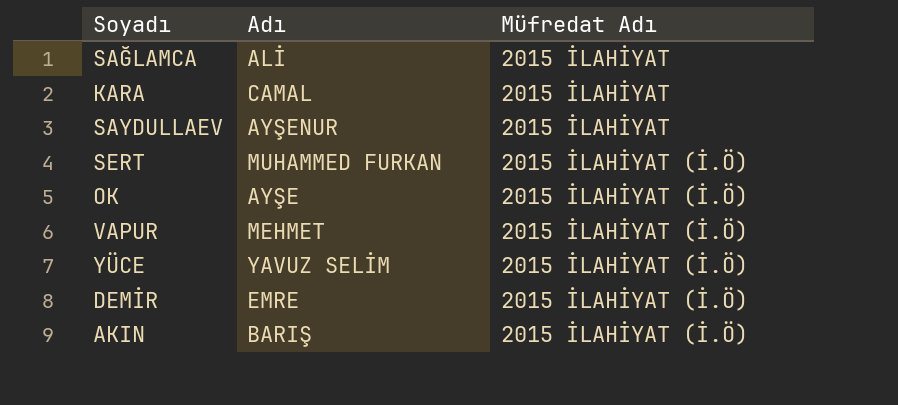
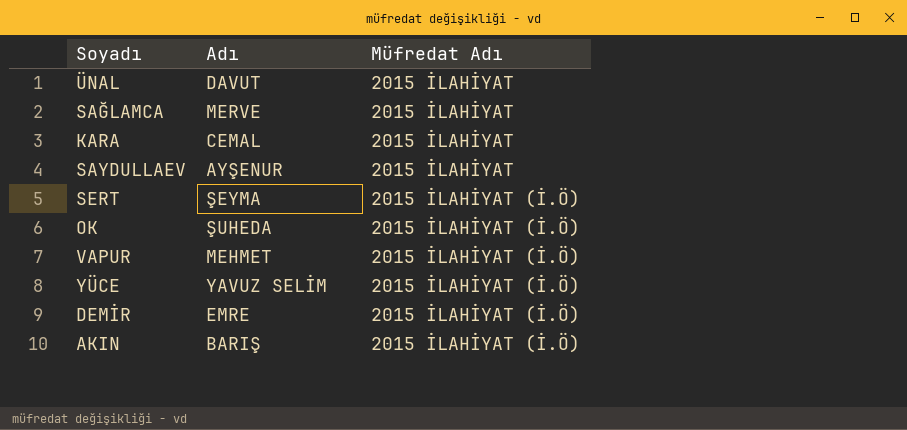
row ÜNAL: none -> DAVUT | 2015 İLAHİYAT
SAĞLAMCA | Adı: ALİ -> MERVE
KARA | Adı: CAMAL -> CEMAL
SERT | Adı: MUHAMMED FURKAN -> ŞEYMA
OK | Adı: AYŞE -> ŞUHEDA

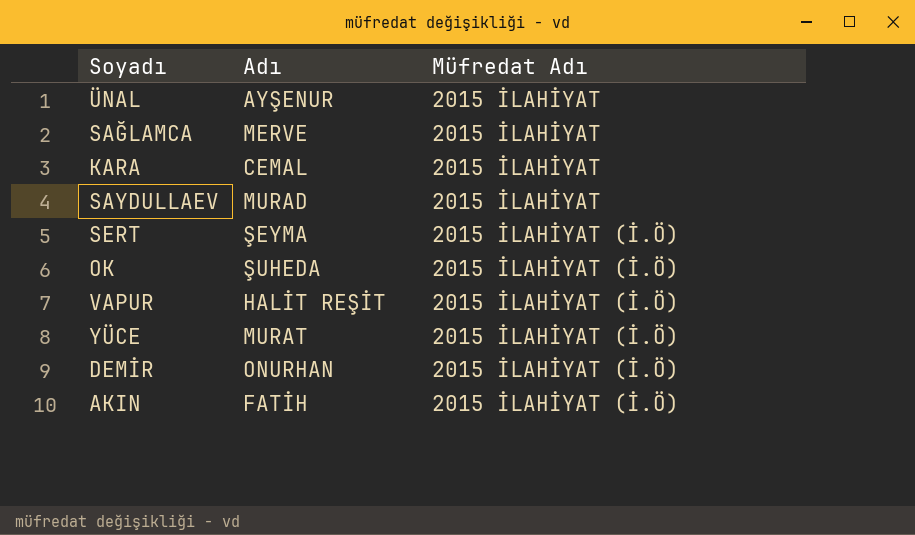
ÜNAL | Adı: DAVUT -> AYŞENUR
SAYDULLAEV | Adı: AYŞENUR -> MURAD
VAPUR | Adı: MEHMET -> HALİT REŞİT
YÜCE | Adı: YAVUZ SELİM -> MURAT
DEMİR | Adı: EMRE -> ONURHAN
AKIN | Adı: BARIŞ -> FATİH

